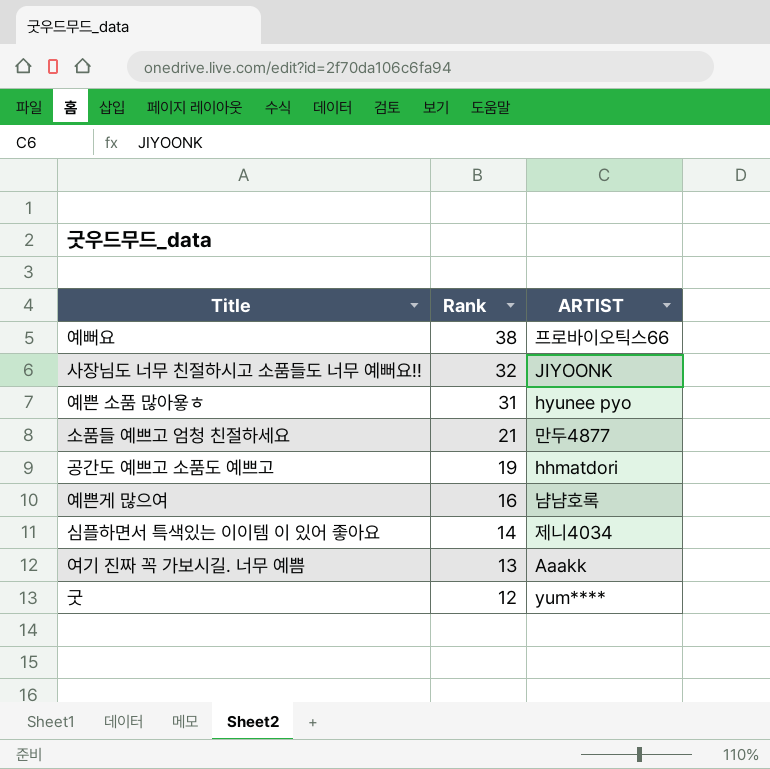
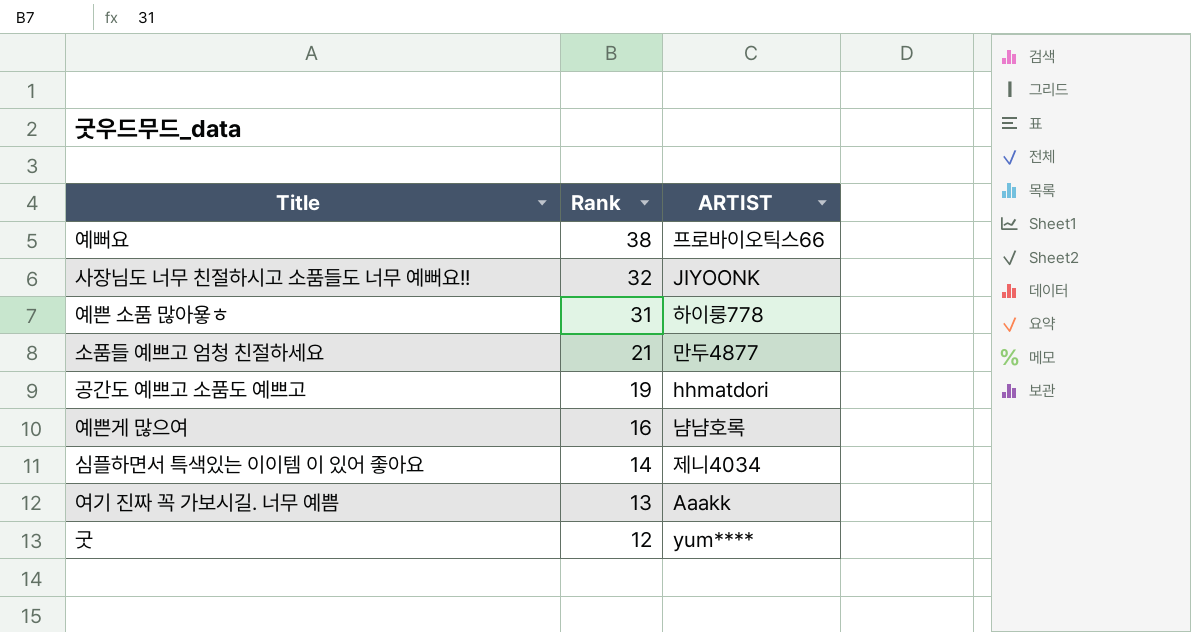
예쁜 소품 많아욯ㅎ | ARTIST: hyunee pyo -> 하이룽778

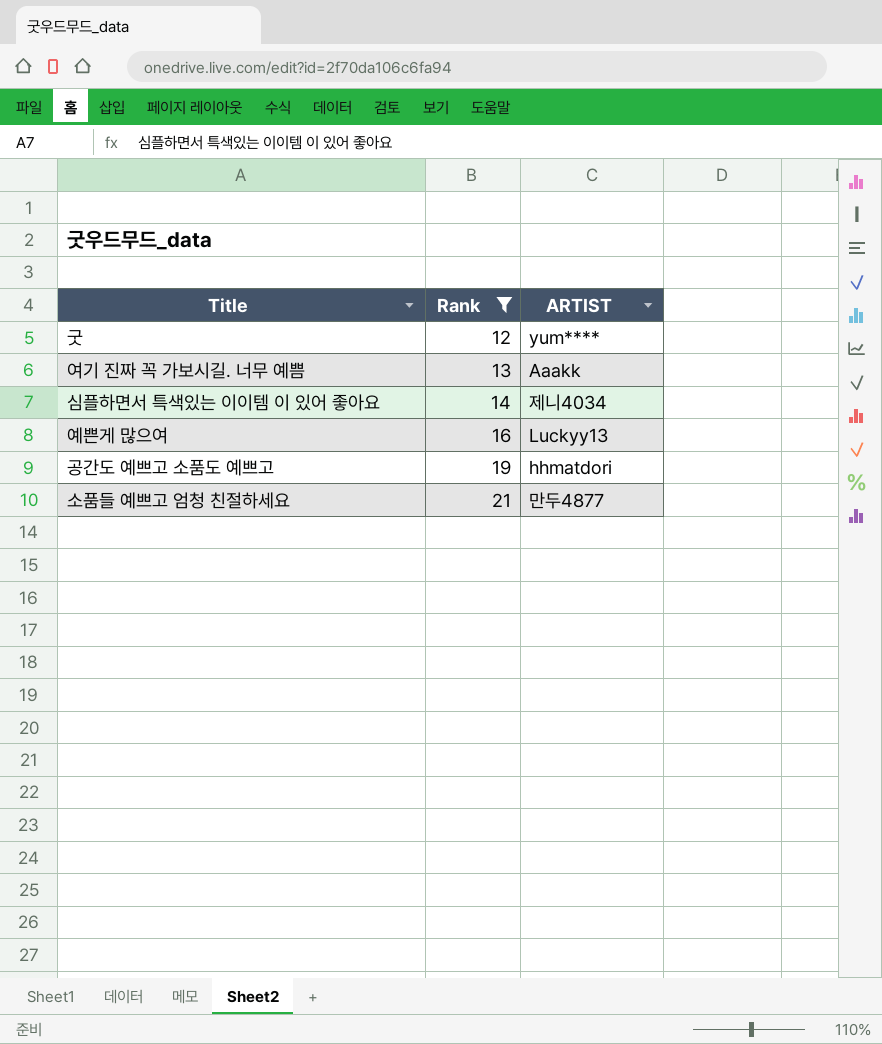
filter: none -> Rank <= 21
row order: Rank descending -> Rank ascending
예쁜게 많으여 | ARTIST: 냠냠호록 -> Luckyy13

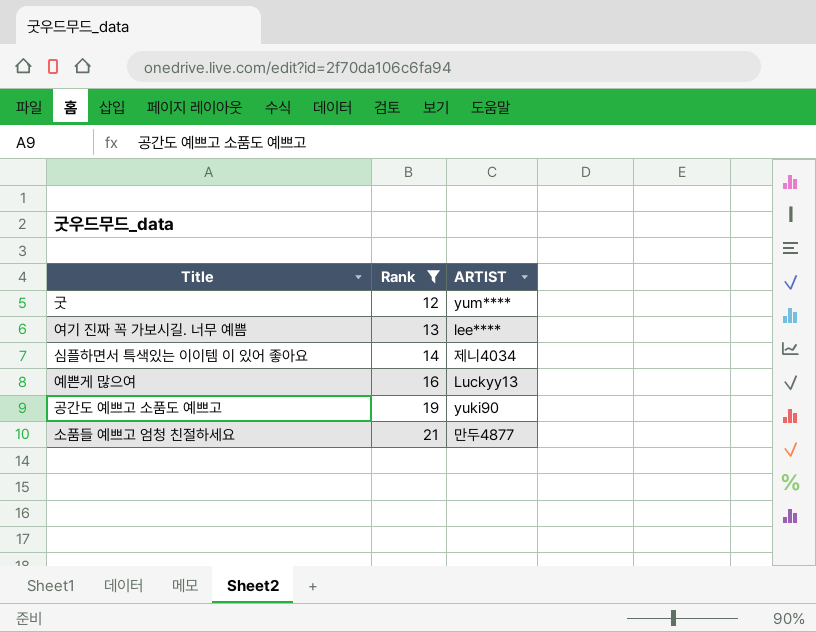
여기 진짜 꼭 가보시길. 너무 예쁨 | ARTIST: Aaakk -> lee****
공간도 예쁘고 소품도 예쁘고 | ARTIST: hhmatdori -> yuki90

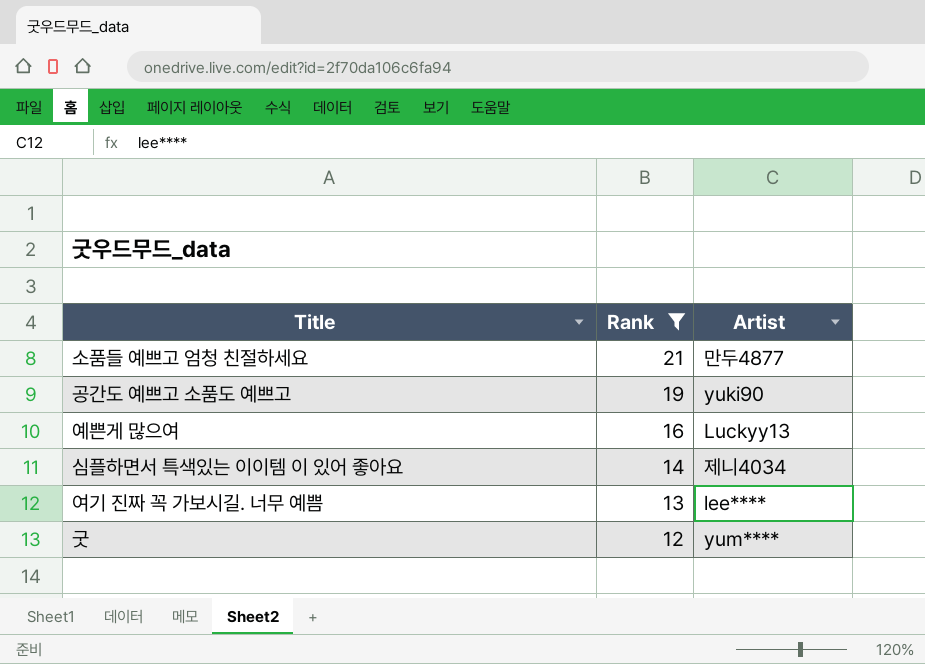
row order: Rank ascending -> Rank descending
column name: ARTIST -> Artist

